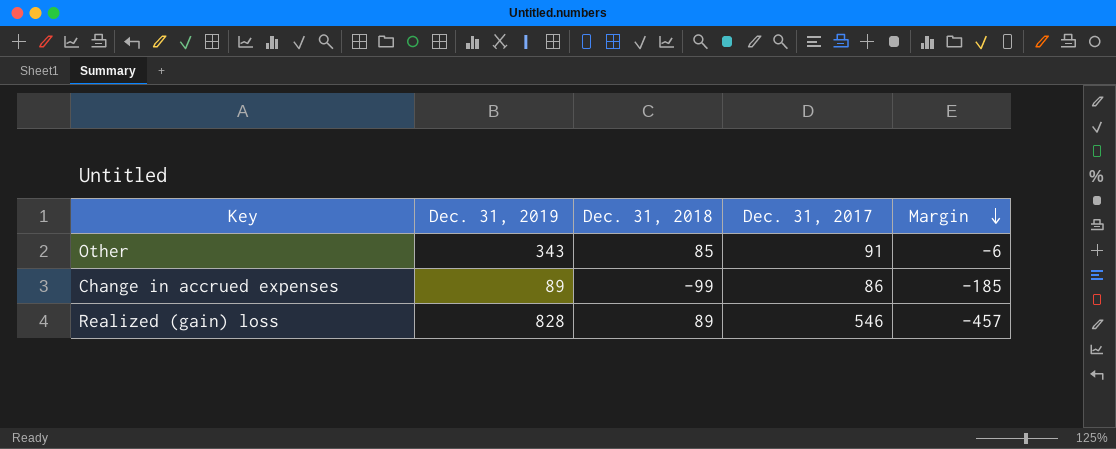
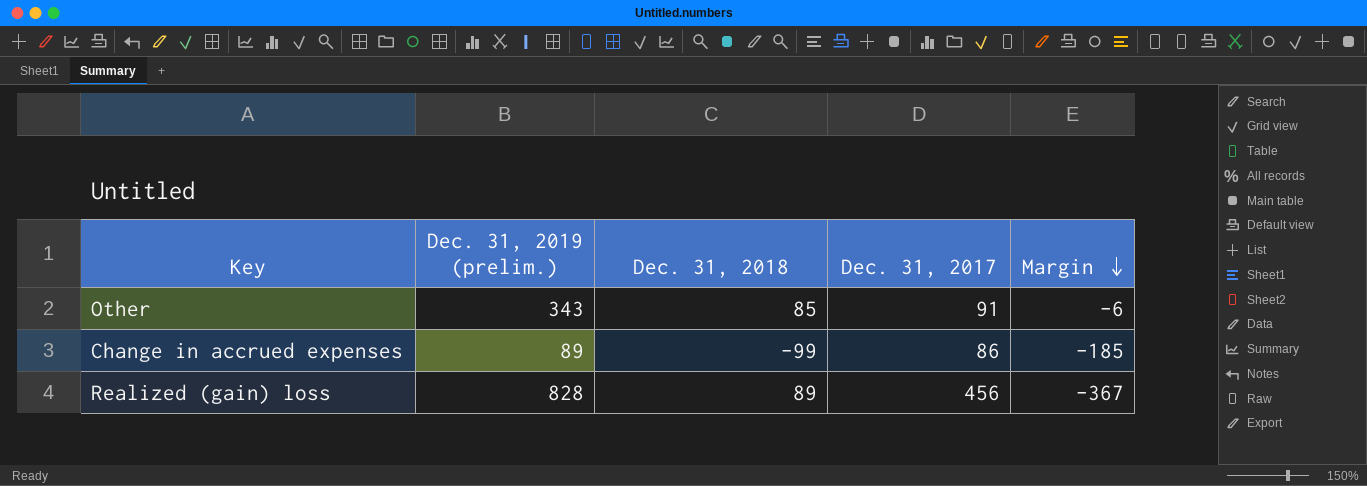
column name: Dec. 31, 2019 -> Dec. 31, 2019 (prelim.)
Realized (gain) loss | Dec. 31, 2017: 546 -> 456
Realized (gain) loss | Margin: -457 -> -367

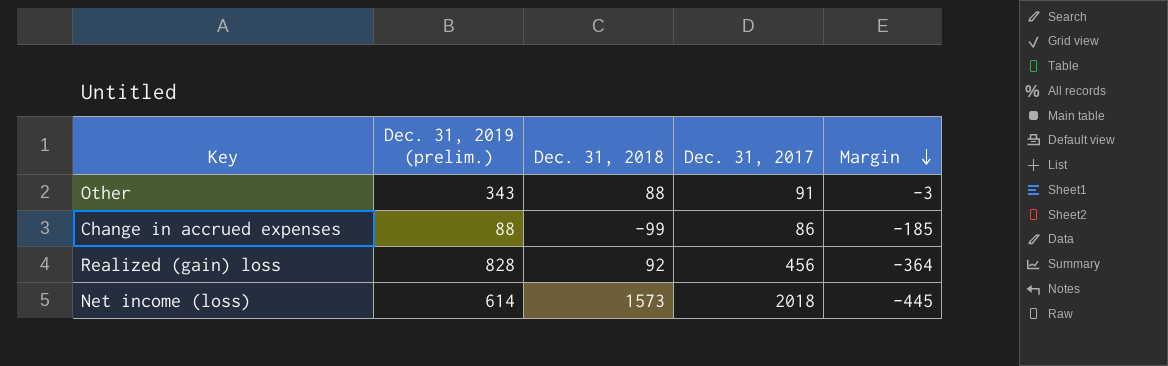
Other | Dec. 31, 2018: 85 -> 88
Other | Margin: -6 -> -3
Change in accrued expenses | Dec. 31, 2019 (prelim.): 89 -> 88
Realized (gain) loss | Dec. 31, 2018: 89 -> 92
Realized (gain) loss | Margin: -367 -> -364
row Net income (loss): none -> 614 | 1573 | 2018 | -445

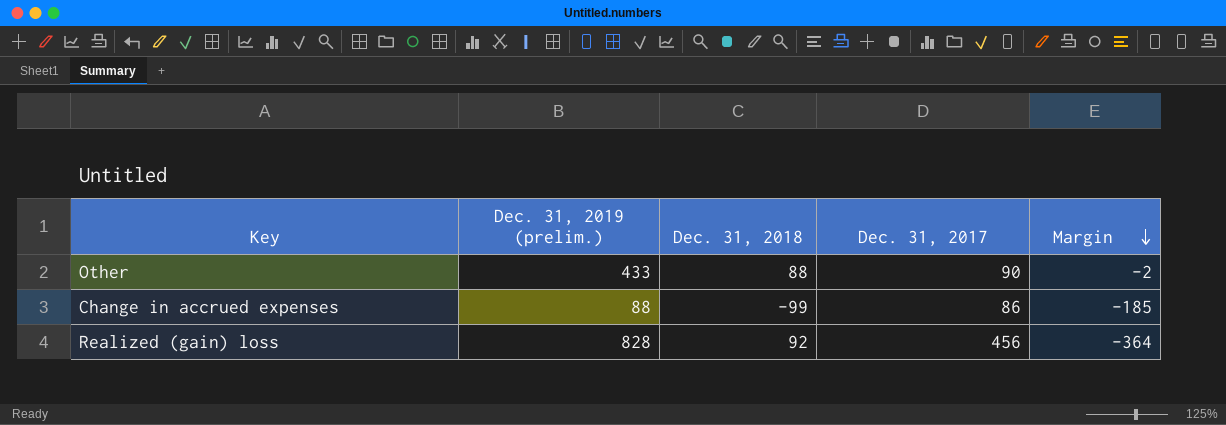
row Net income (loss): 614 | 1573 | 2018 | -445 -> none
Other | Dec. 31, 2019 (prelim.): 343 -> 433
Other | Dec. 31, 2017: 91 -> 90
Other | Margin: -3 -> -2

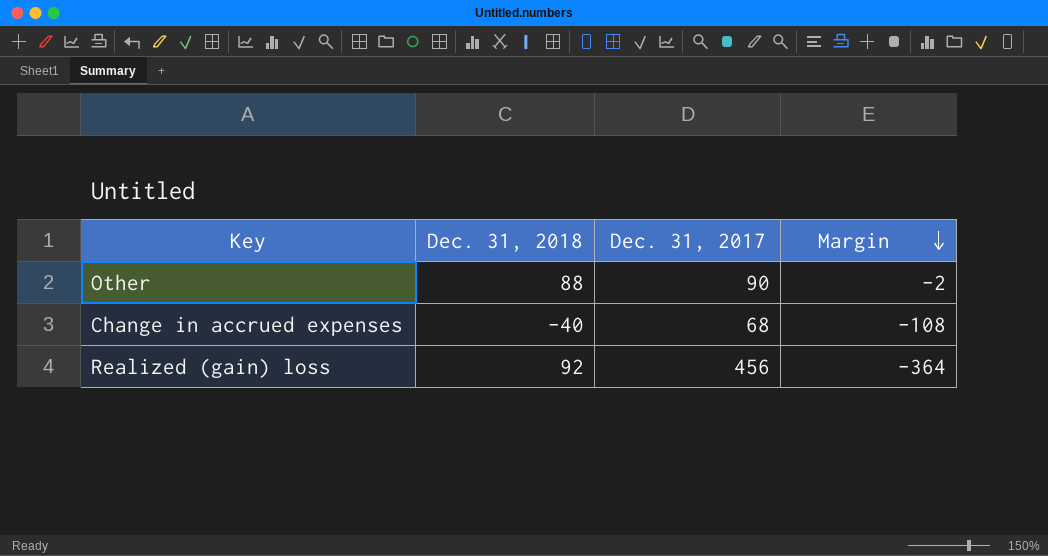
column Dec. 31, 2019 (prelim.) | position: 2 -> none
Change in accrued expenses | Dec. 31, 2018: -99 -> -40
Change in accrued expenses | Dec. 31, 2017: 86 -> 68
Change in accrued expenses | Margin: -185 -> -108

